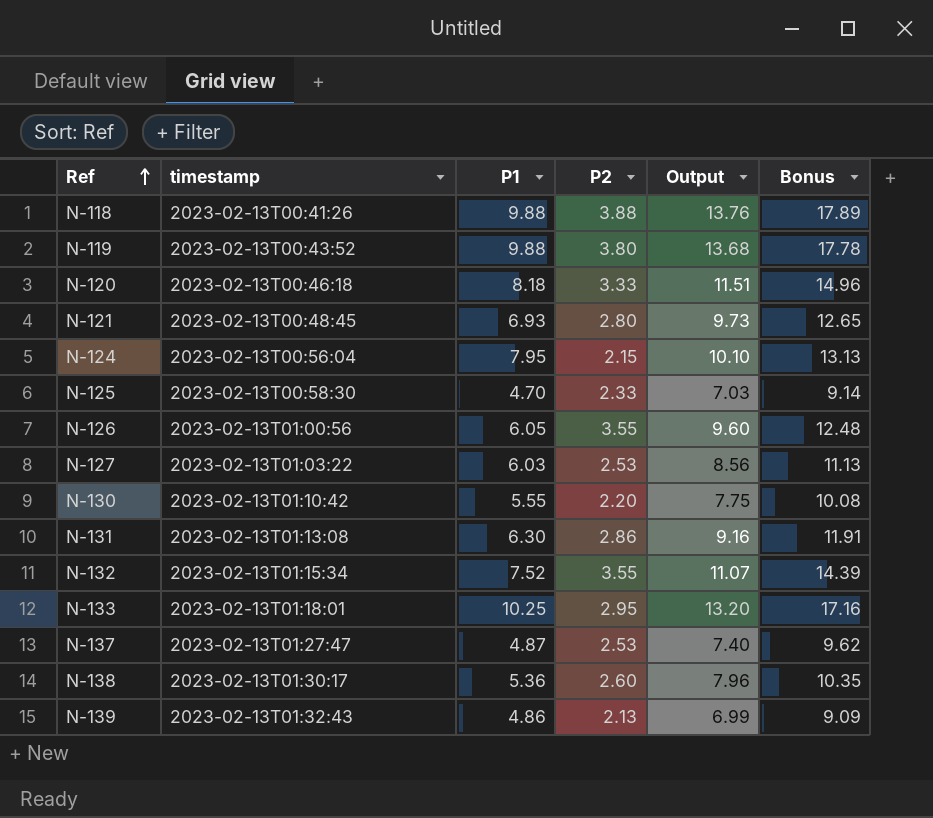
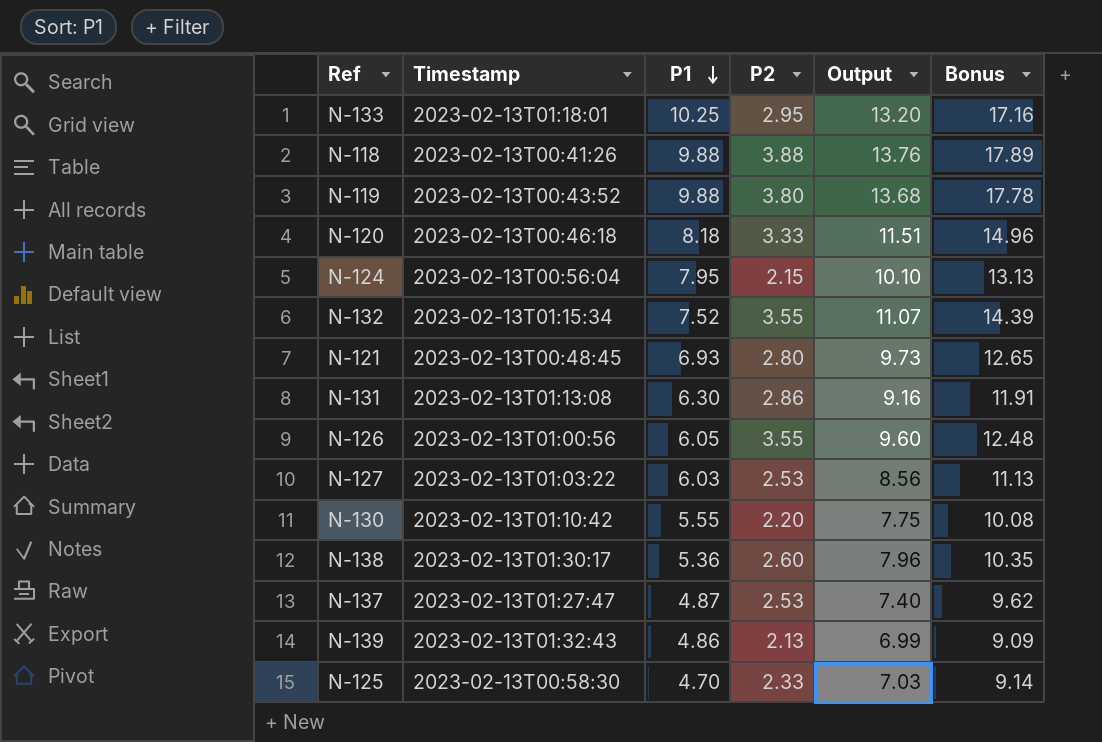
row order: Ref ascending -> P1 descending
column name: timestamp -> Timestamp

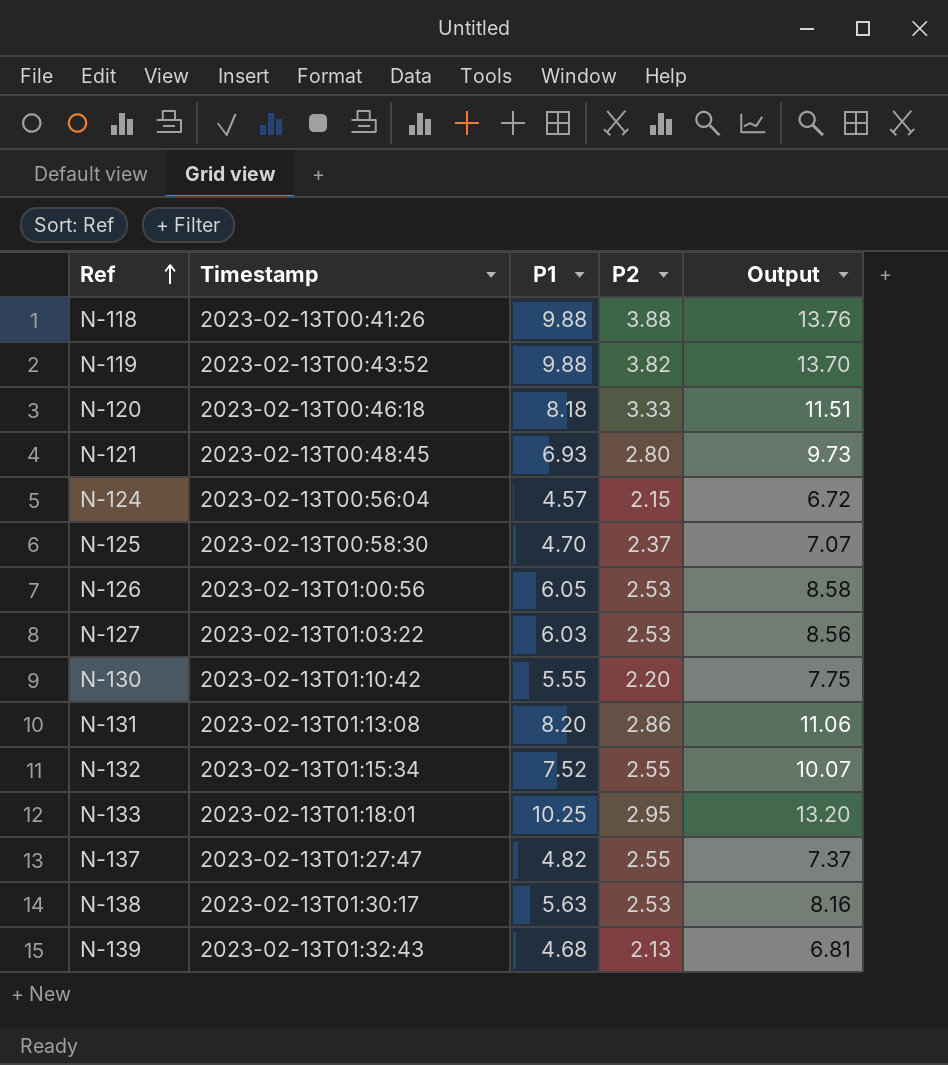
row order: P1 descending -> Ref ascending
column Bonus | formula: [Output] * 1.3 -> none
N-119 | P2: 3.80 -> 3.82
N-119 | Output: 13.68 -> 13.70
N-124 | P1: 7.95 -> 4.57
N-124 | Output: 10.10 -> 6.72
N-125 | P2: 2.33 -> 2.37
N-125 | Output: 7.03 -> 7.07
N-126 | P2: 3.55 -> 2.53
N-126 | Output: 9.60 -> 8.58
N-131 | P1: 6.30 -> 8.20
N-131 | Output: 9.16 -> 11.06
N-132 | P2: 3.55 -> 2.55
N-132 | Output: 11.07 -> 10.07
N-137 | P1: 4.87 -> 4.82
N-137 | P2: 2.53 -> 2.55
N-137 | Output: 7.40 -> 7.37
N-138 | P1: 5.36 -> 5.63
N-138 | P2: 2.60 -> 2.53
N-138 | Output: 7.96 -> 8.16
N-139 | P1: 4.86 -> 4.68
N-139 | Output: 6.99 -> 6.81

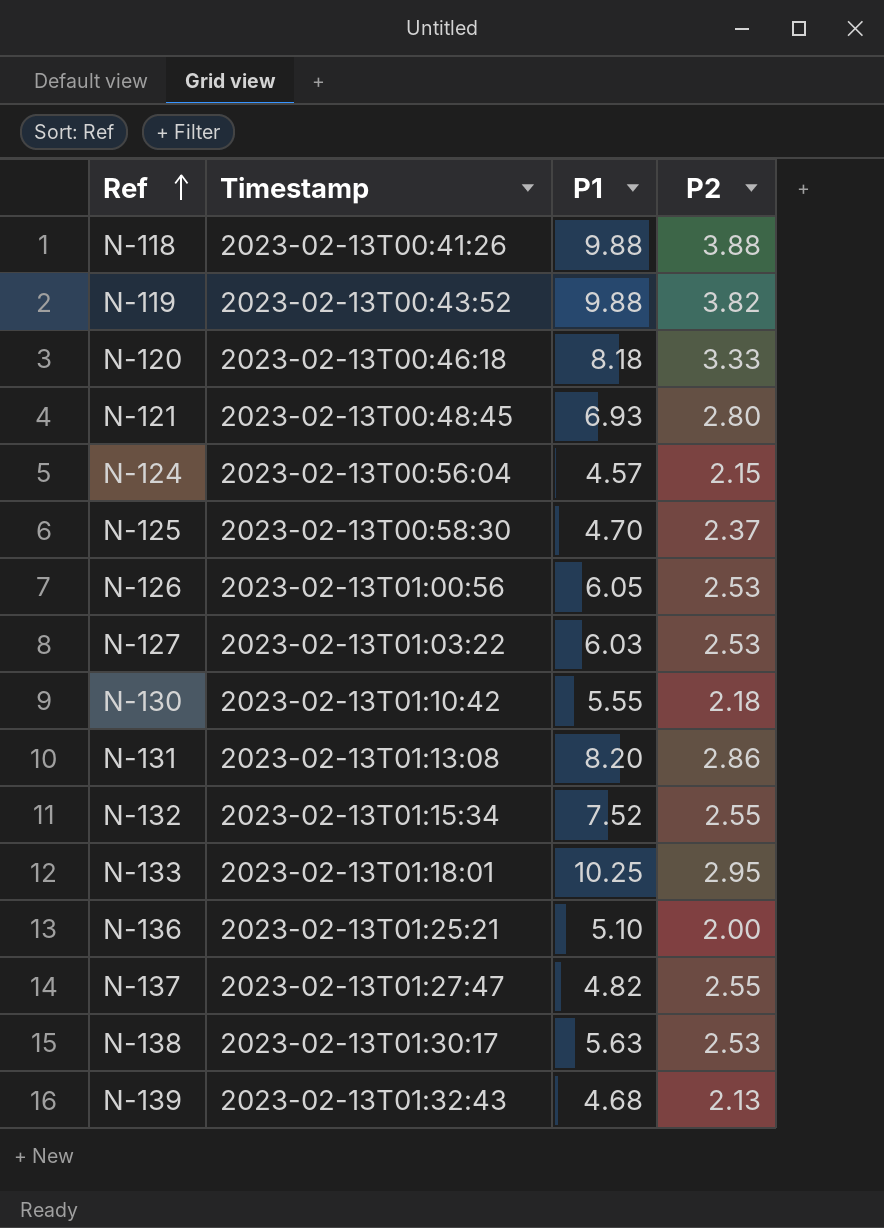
column Output | formula: [P1] + [P2] -> none
N-130 | P2: 2.20 -> 2.18
row N-136: none -> 2023-02-13T01:25:21 | 5.10 | 2.00

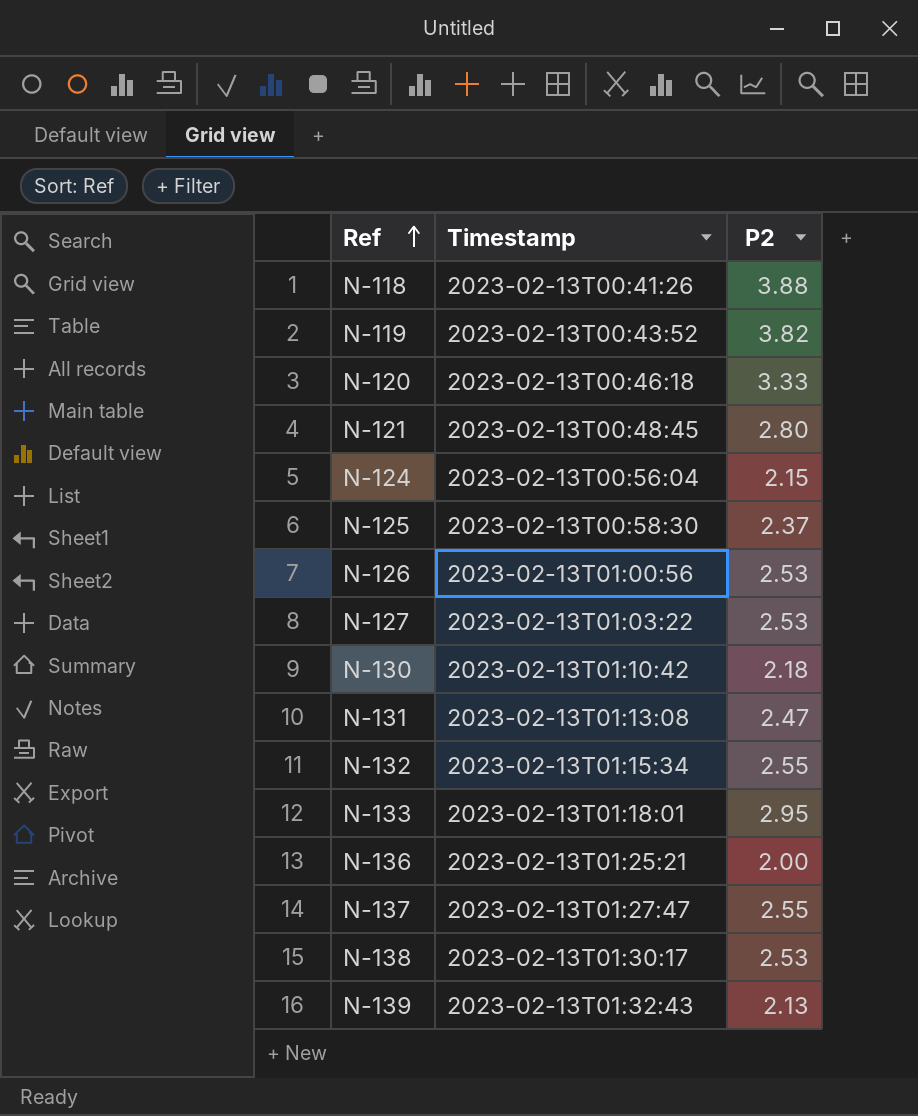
column P1 | position: 3 -> none
N-131 | P2: 2.86 -> 2.47

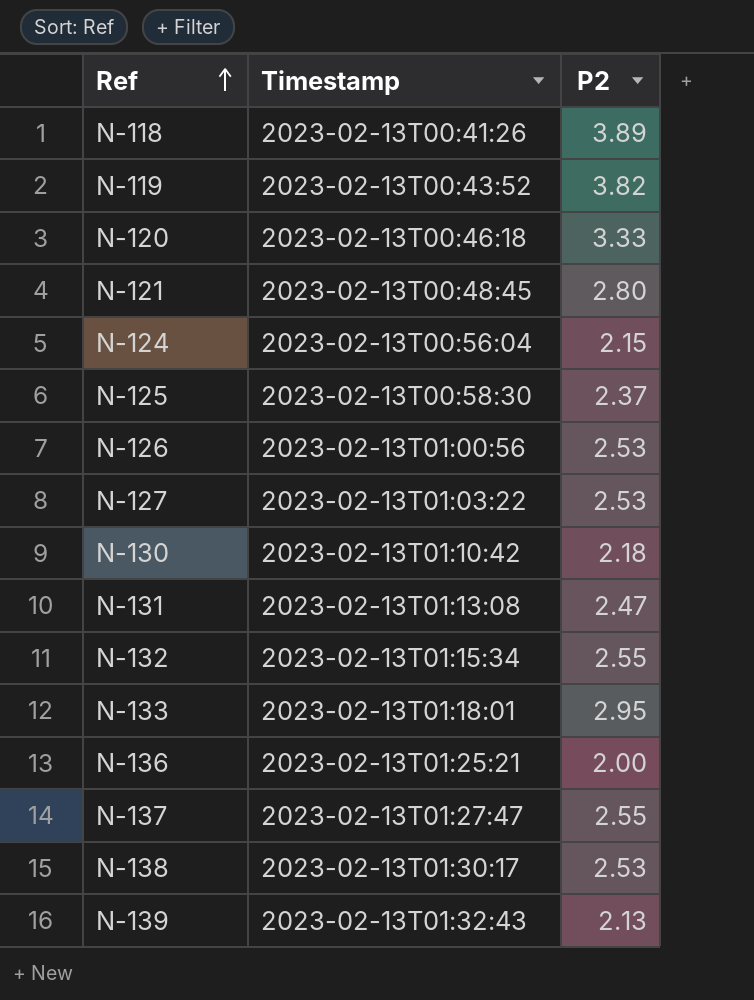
N-118 | P2: 3.88 -> 3.89

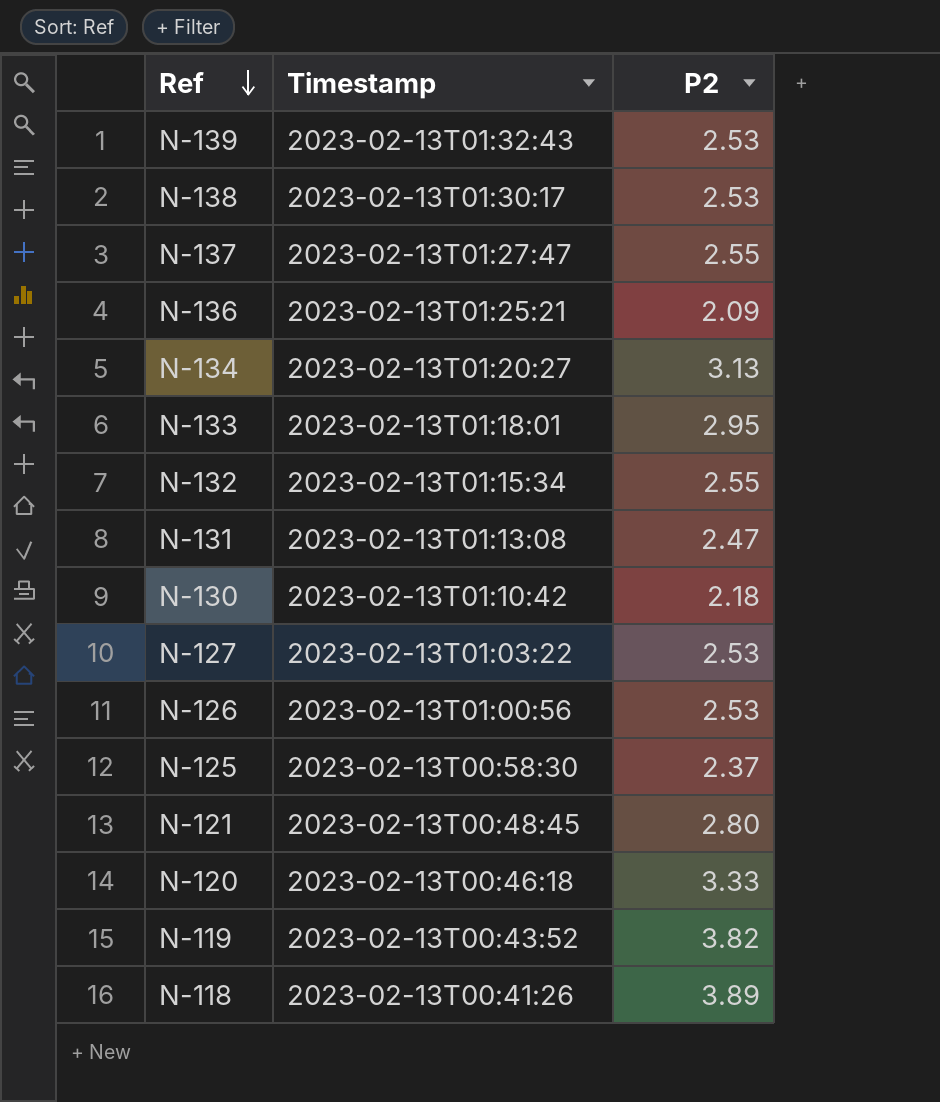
row order: Ref ascending -> Ref descending
row N-124: 2023-02-13T00:56:04 | 2.15 -> none
N-139 | P2: 2.13 -> 2.53
N-136 | P2: 2.00 -> 2.09
row N-134: none -> 2023-02-13T01:20:27 | 3.13

